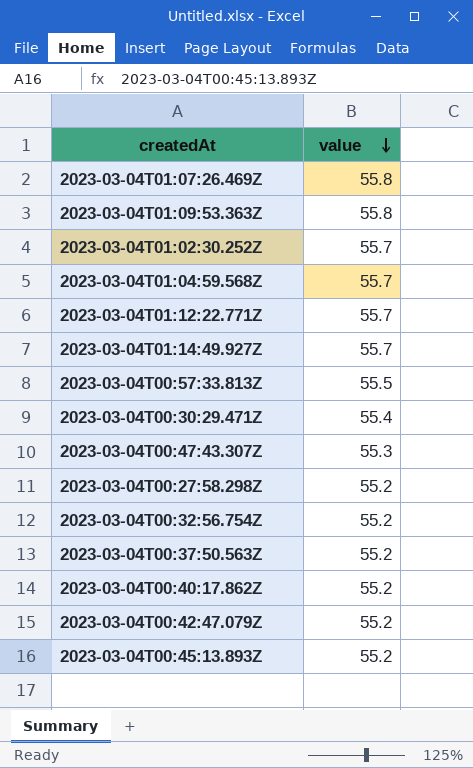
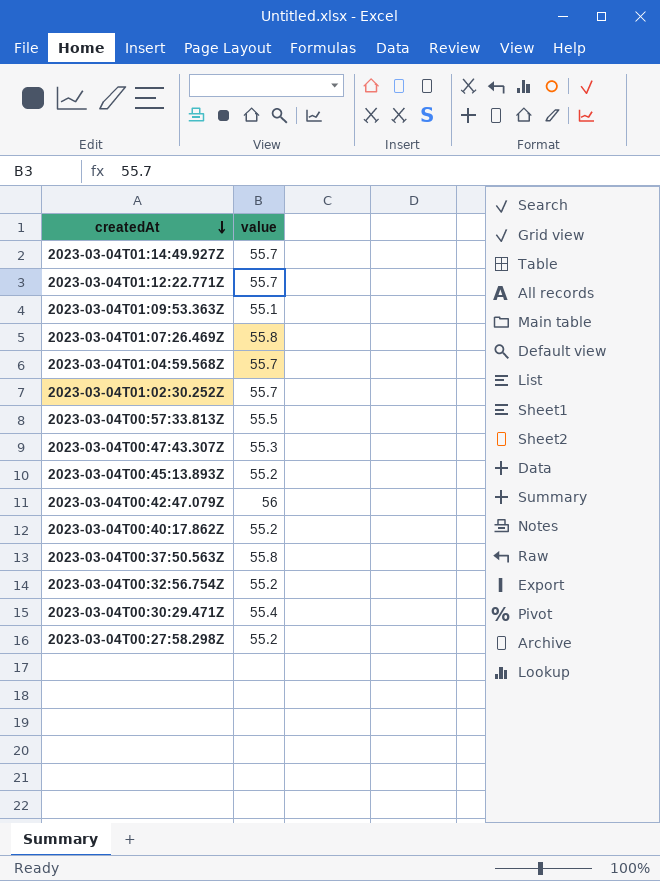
row order: value descending -> createdAt descending
2023-03-04T01:09:53.363Z | value: 55.8 -> 55.1
2023-03-04T00:42:47.079Z | value: 55.2 -> 56
2023-03-04T00:37:50.563Z | value: 55.2 -> 55.8

